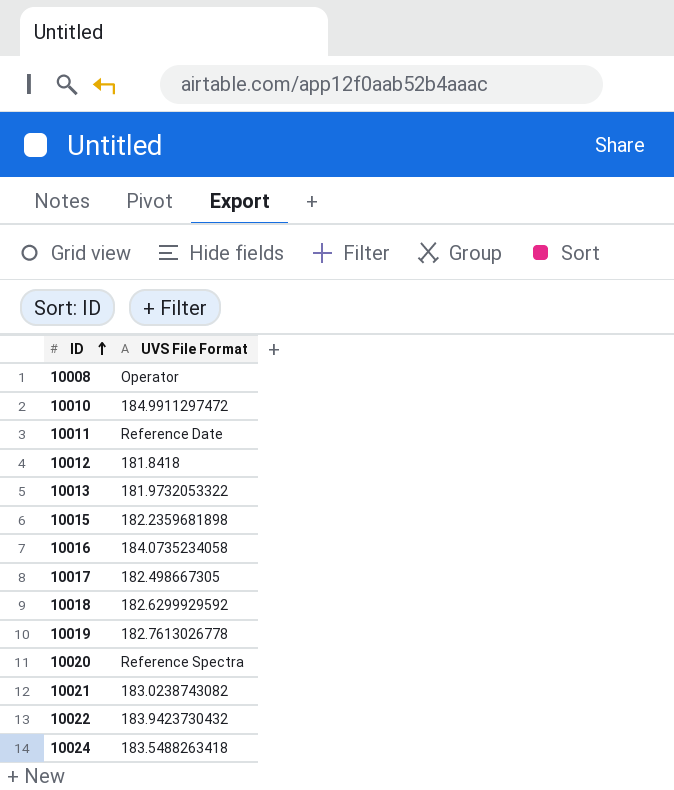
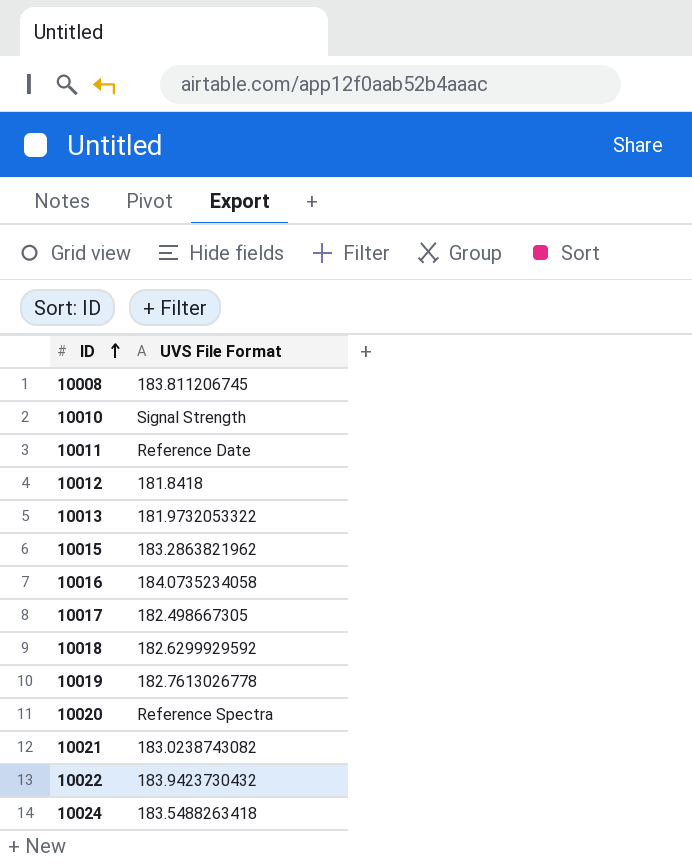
10008 | UVS File Format: Operator -> 183.811206745
10010 | UVS File Format: 184.9911297472 -> Signal Strength
10015 | UVS File Format: 182.2359681898 -> 183.2863821962

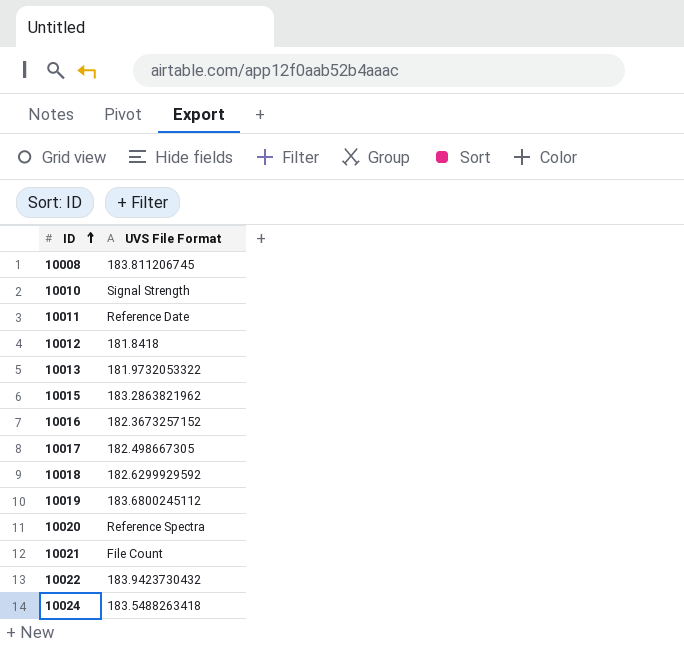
10016 | UVS File Format: 184.0735234058 -> 182.3673257152
10019 | UVS File Format: 182.7613026778 -> 183.6800245112
10021 | UVS File Format: 183.0238743082 -> File Count

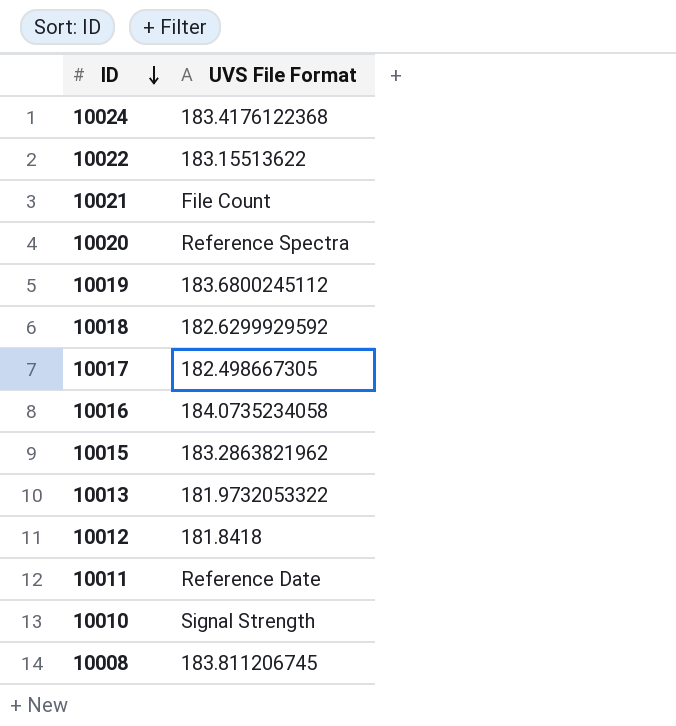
row order: ID ascending -> ID descending
10024 | UVS File Format: 183.5488263418 -> 183.4176122368
10022 | UVS File Format: 183.9423730432 -> 183.15513622
10016 | UVS File Format: 182.3673257152 -> 184.0735234058

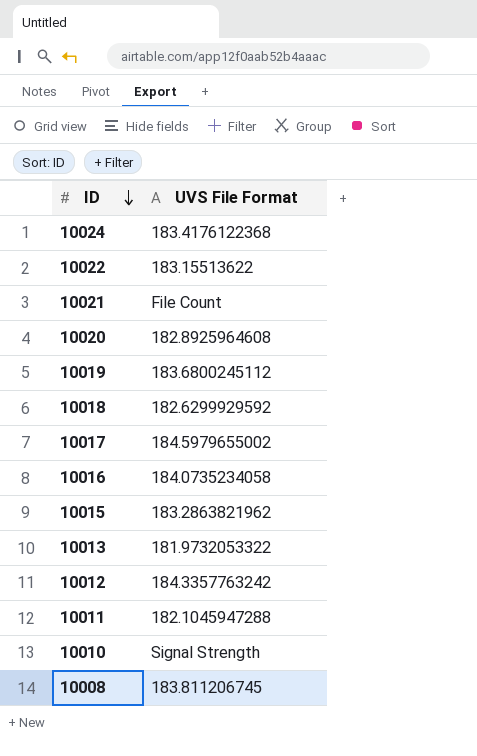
10020 | UVS File Format: Reference Spectra -> 182.8925964608
10017 | UVS File Format: 182.498667305 -> 184.5979655002
10012 | UVS File Format: 181.8418 -> 184.3357763242
10011 | UVS File Format: Reference Date -> 182.1045947288

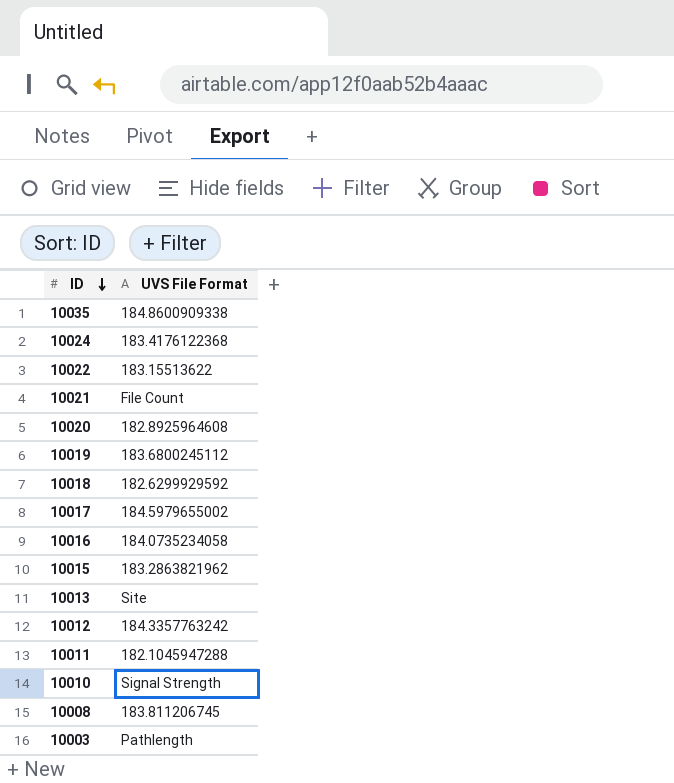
row 10035: none -> 184.8600909338
10013 | UVS File Format: 181.9732053322 -> Site
row 10003: none -> Pathlength

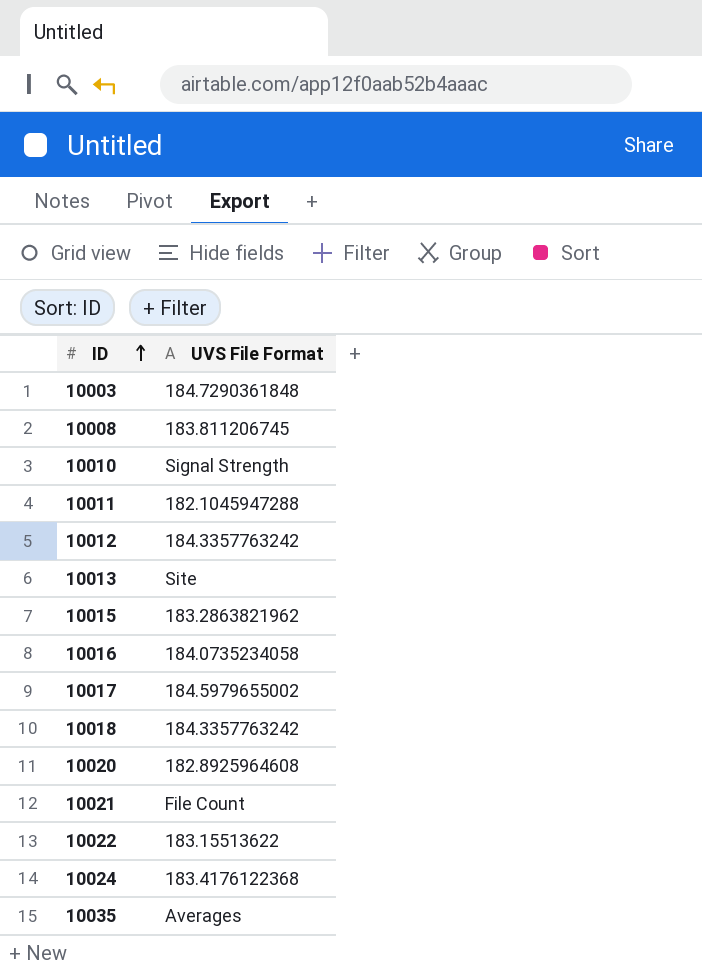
row order: ID descending -> ID ascending
row 10019: 183.6800245112 -> none
10003 | UVS File Format: Pathlength -> 184.7290361848
10018 | UVS File Format: 182.6299929592 -> 184.3357763242
10035 | UVS File Format: 184.8600909338 -> Averages

